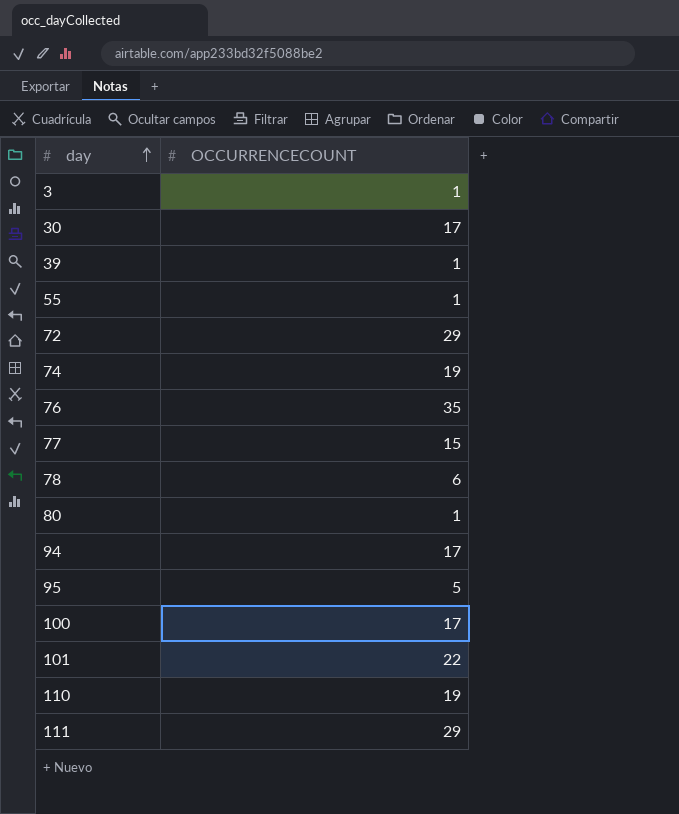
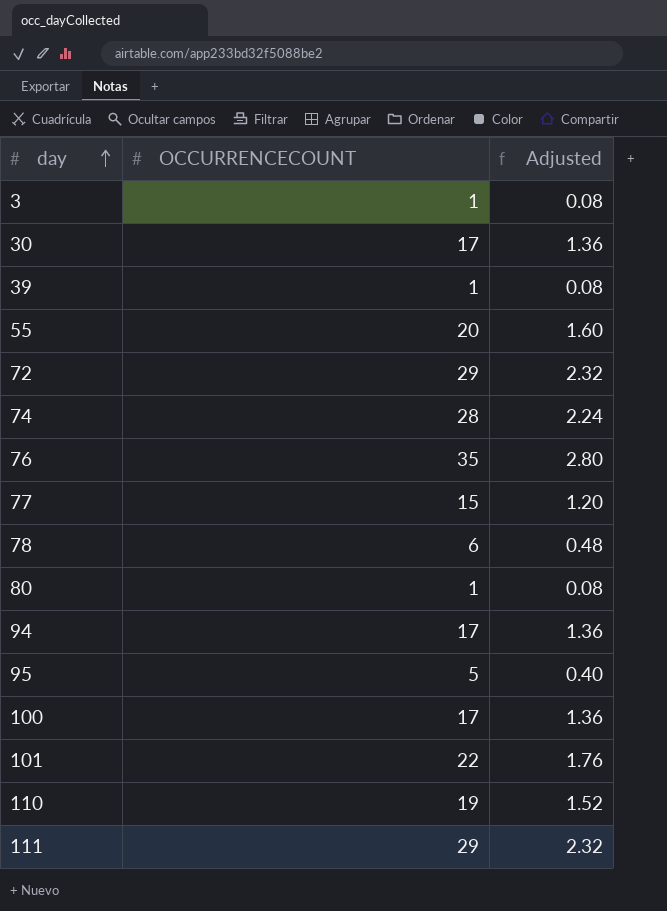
column Adjusted | formula: none -> [OCCURRENCECOUNT] * 0.08
55 | OCCURRENCECOUNT: 1 -> 20
74 | OCCURRENCECOUNT: 19 -> 28

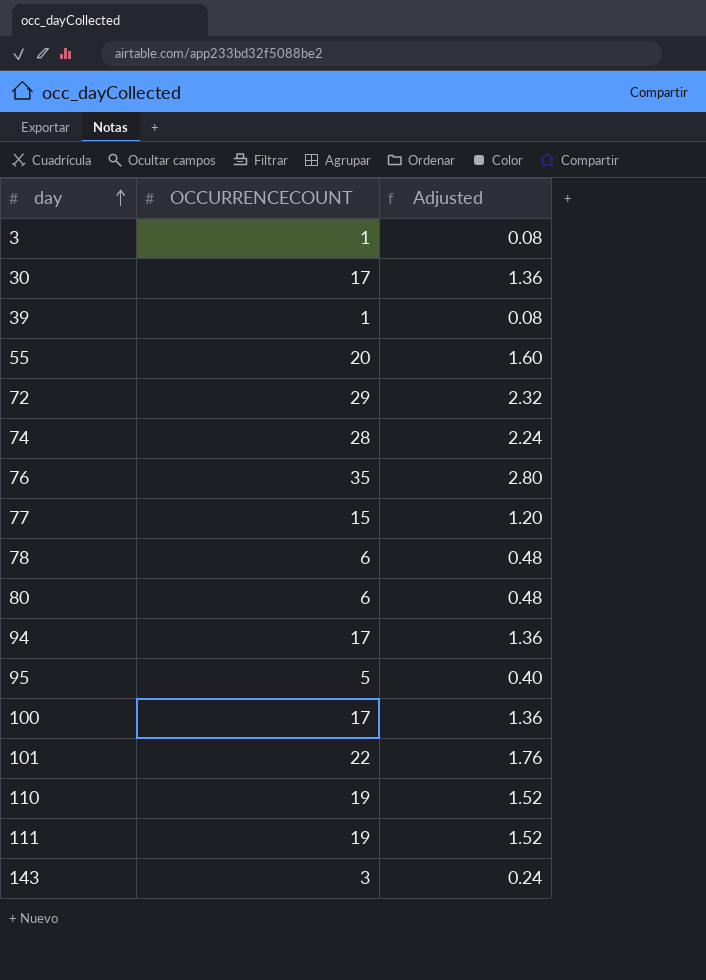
80 | OCCURRENCECOUNT: 1 -> 6
80 | Adjusted: 0.08 -> 0.48
111 | OCCURRENCECOUNT: 29 -> 19
111 | Adjusted: 2.32 -> 1.52
row 143: none -> 3 | 0.24

